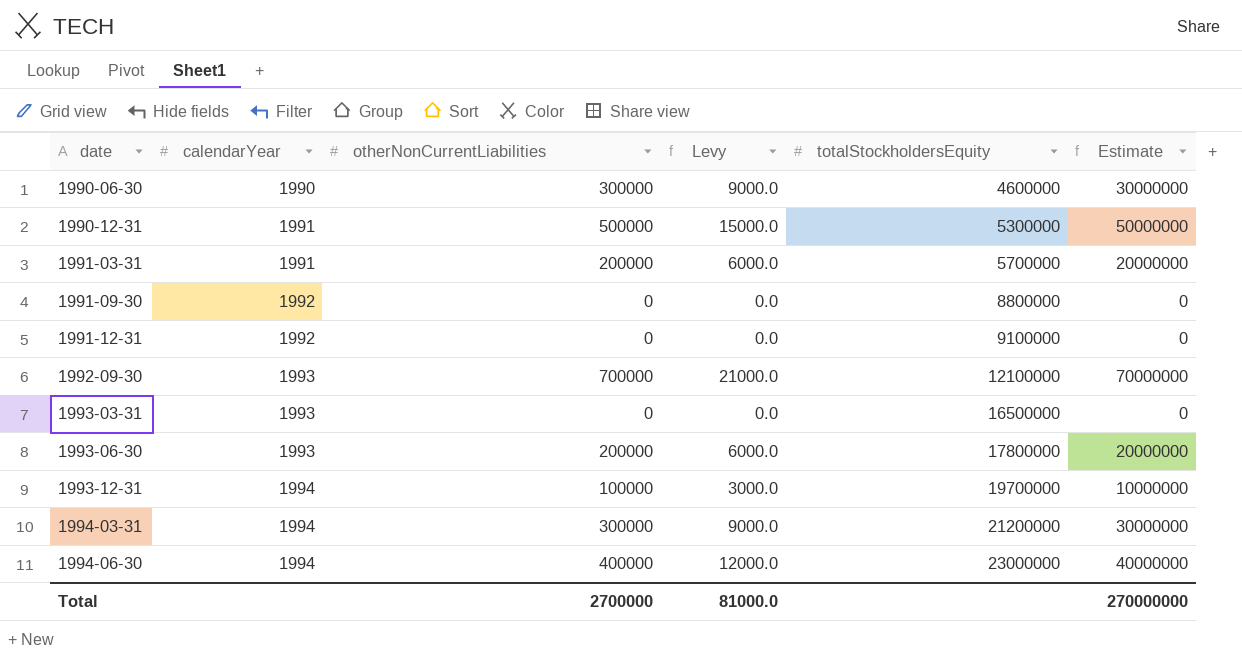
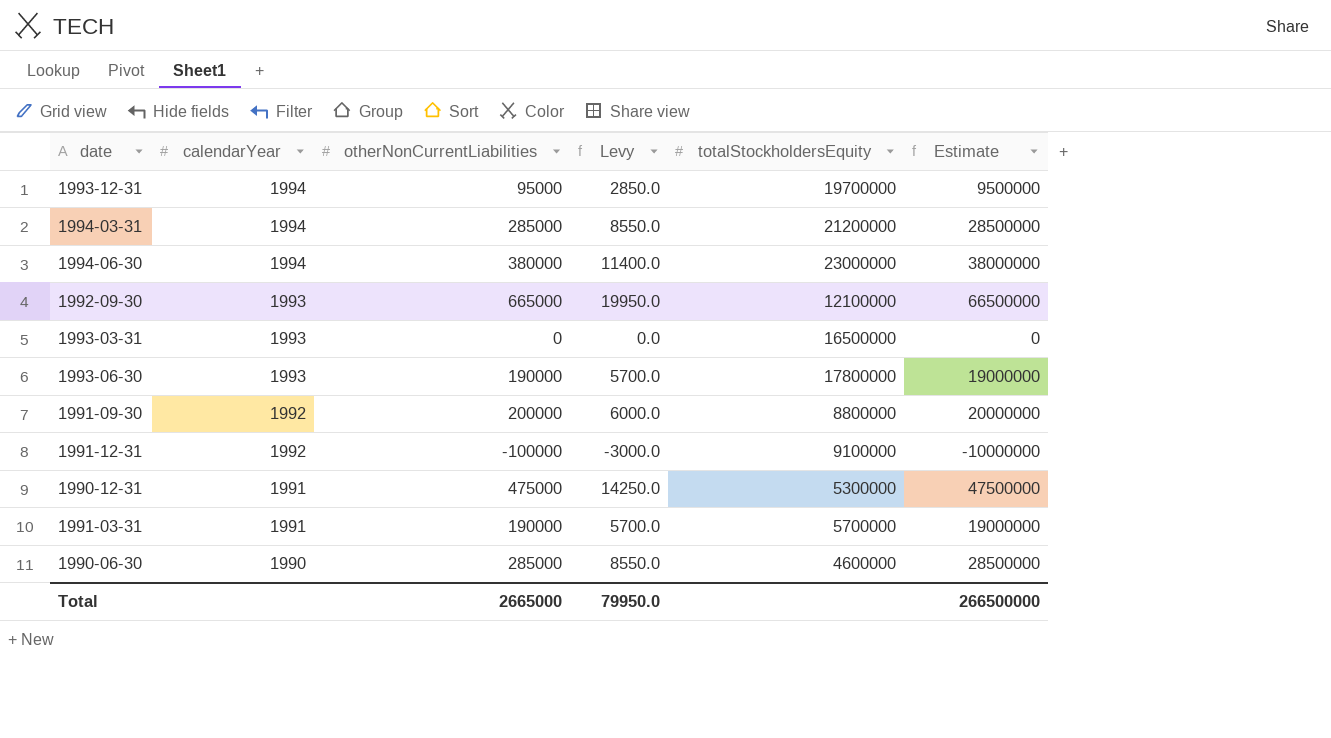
row order: date ascending -> calendarYear descending
1993-12-31 | otherNonCurrentLiabilities: 100000 -> 95000
1993-12-31 | Levy: 3000.0 -> 2850.0
1993-12-31 | Estimate: 10000000 -> 9500000
1994-03-31 | otherNonCurrentLiabilities: 300000 -> 285000
1994-03-31 | Levy: 9000.0 -> 8550.0
1994-03-31 | Estimate: 30000000 -> 28500000
1994-06-30 | otherNonCurrentLiabilities: 400000 -> 380000
1994-06-30 | Levy: 12000.0 -> 11400.0
1994-06-30 | Estimate: 40000000 -> 38000000
1992-09-30 | otherNonCurrentLiabilities: 700000 -> 665000
1992-09-30 | Levy: 21000.0 -> 19950.0
1992-09-30 | Estimate: 70000000 -> 66500000
1993-06-30 | otherNonCurrentLiabilities: 200000 -> 190000
1993-06-30 | Levy: 6000.0 -> 5700.0
1993-06-30 | Estimate: 20000000 -> 19000000
1991-09-30 | otherNonCurrentLiabilities: 0 -> 200000
1991-09-30 | Levy: 0.0 -> 6000.0
1991-09-30 | Estimate: 0 -> 20000000
1991-12-31 | otherNonCurrentLiabilities: 0 -> -100000
1991-12-31 | Levy: 0.0 -> -3000.0
1991-12-31 | Estimate: 0 -> -10000000
1990-12-31 | otherNonCurrentLiabilities: 500000 -> 475000
1990-12-31 | Levy: 15000.0 -> 14250.0
1990-12-31 | Estimate: 50000000 -> 47500000
1991-03-31 | otherNonCurrentLiabilities: 200000 -> 190000
1991-03-31 | Levy: 6000.0 -> 5700.0
1991-03-31 | Estimate: 20000000 -> 19000000
1990-06-30 | otherNonCurrentLiabilities: 300000 -> 285000
1990-06-30 | Levy: 9000.0 -> 8550.0
1990-06-30 | Estimate: 30000000 -> 28500000
Total | otherNonCurrentLiabilities: 2700000 -> 2665000
Total | Levy: 81000.0 -> 79950.0
Total | Estimate: 270000000 -> 266500000

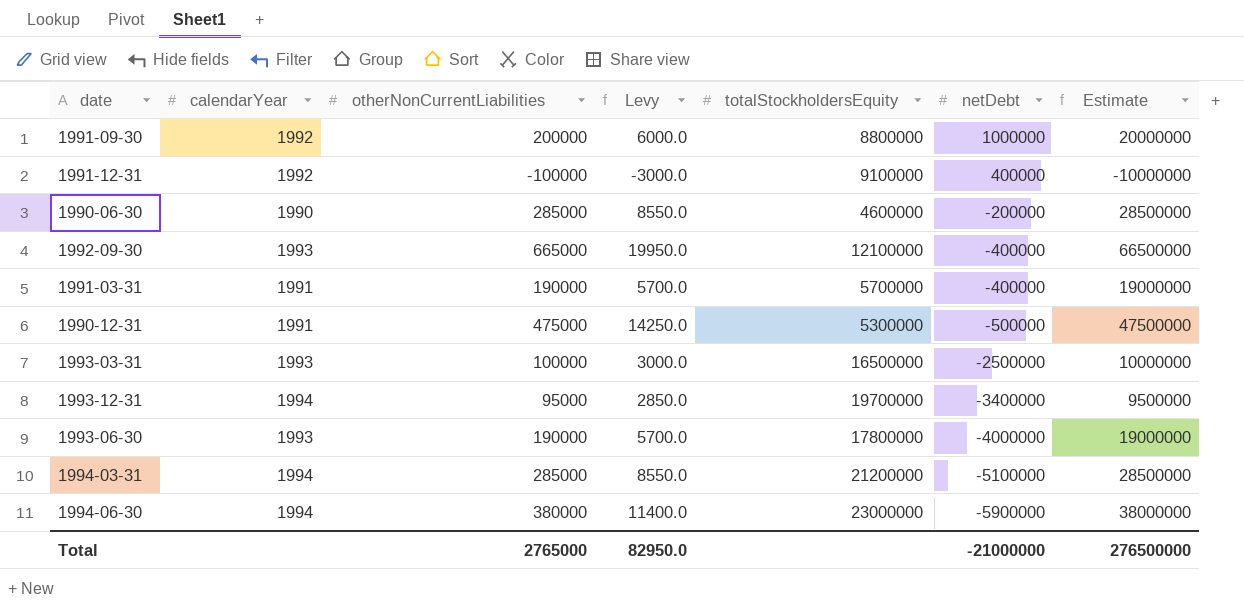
row order: calendarYear descending -> netDebt descending
column netDebt | position: none -> 6
1993-03-31 | otherNonCurrentLiabilities: 0 -> 100000
1993-03-31 | Levy: 0.0 -> 3000.0
1993-03-31 | Estimate: 0 -> 10000000
Total | otherNonCurrentLiabilities: 2665000 -> 2765000
Total | Levy: 79950.0 -> 82950.0
Total | Estimate: 266500000 -> 276500000

